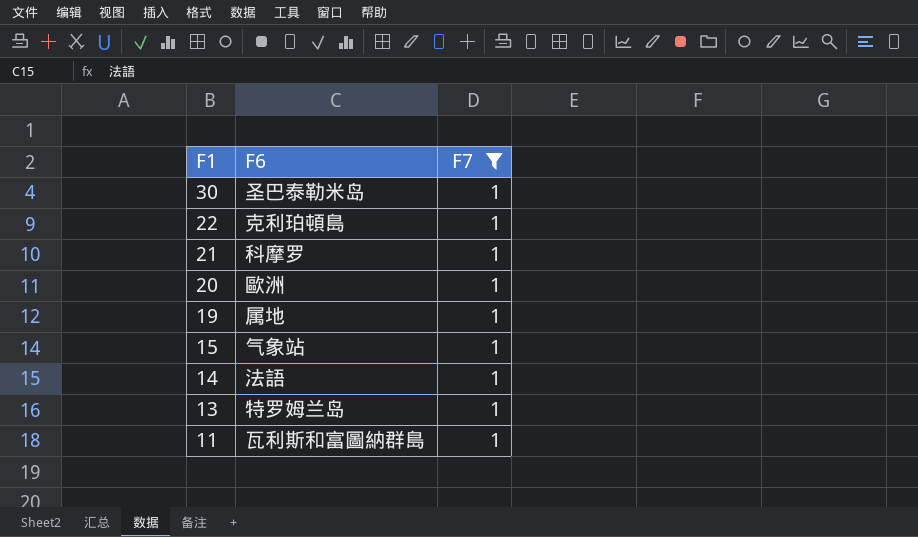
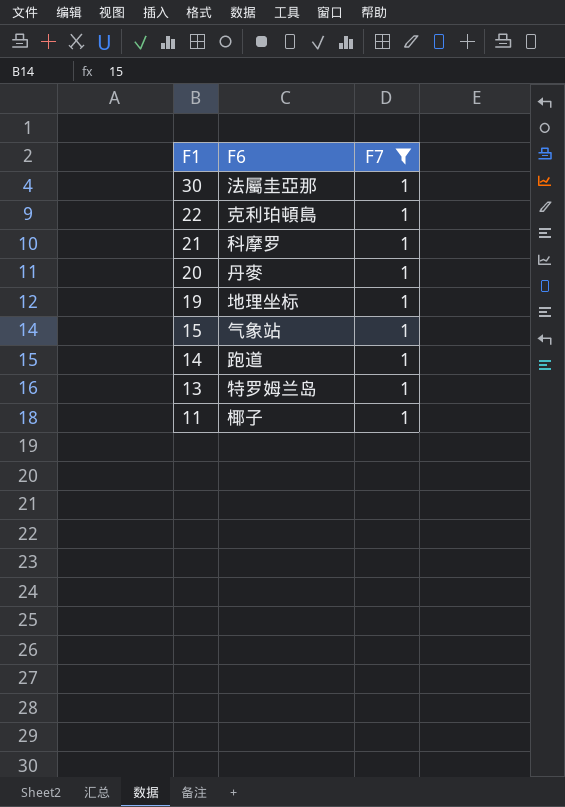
30 | F6: 圣巴泰勒米岛 -> 法屬圭亞那
20 | F6: 歐洲 -> 丹麥
19 | F6: 属地 -> 地理坐标
14 | F6: 法語 -> 跑道
11 | F6: 瓦利斯和富圖納群島 -> 椰子

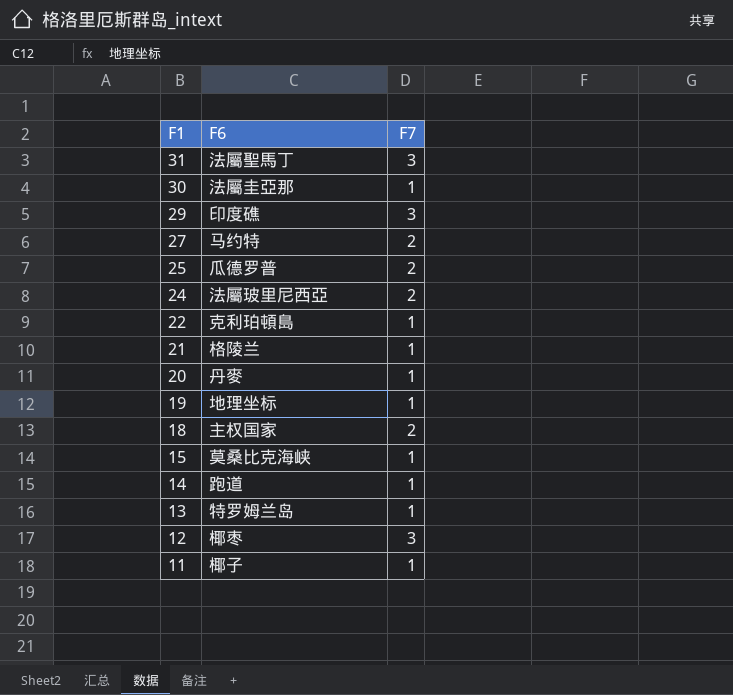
filter: F7 = 1 -> none
21 | F6: 科摩罗 -> 格陵兰
15 | F6: 气象站 -> 莫桑比克海峡

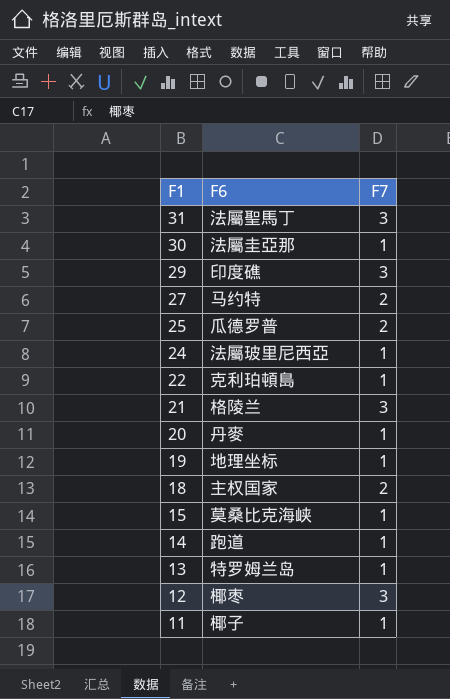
24 | F7: 2 -> 1
21 | F7: 1 -> 3

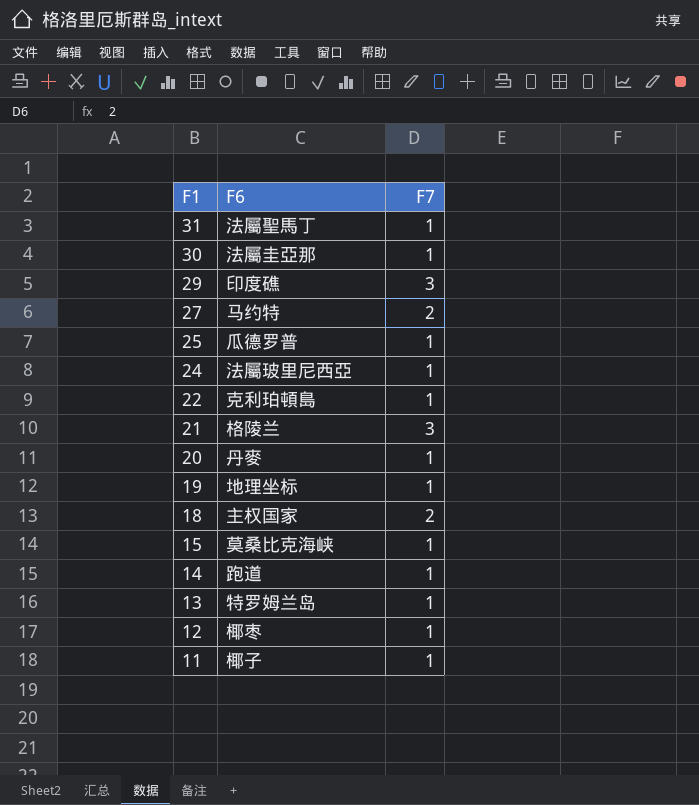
31 | F7: 3 -> 1
25 | F7: 2 -> 1
12 | F7: 3 -> 1

